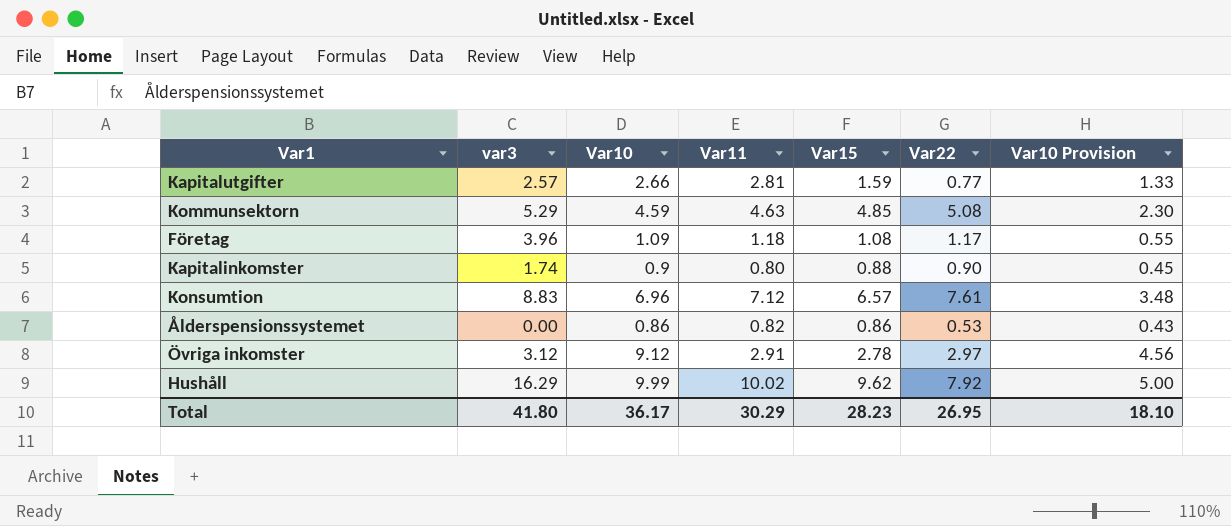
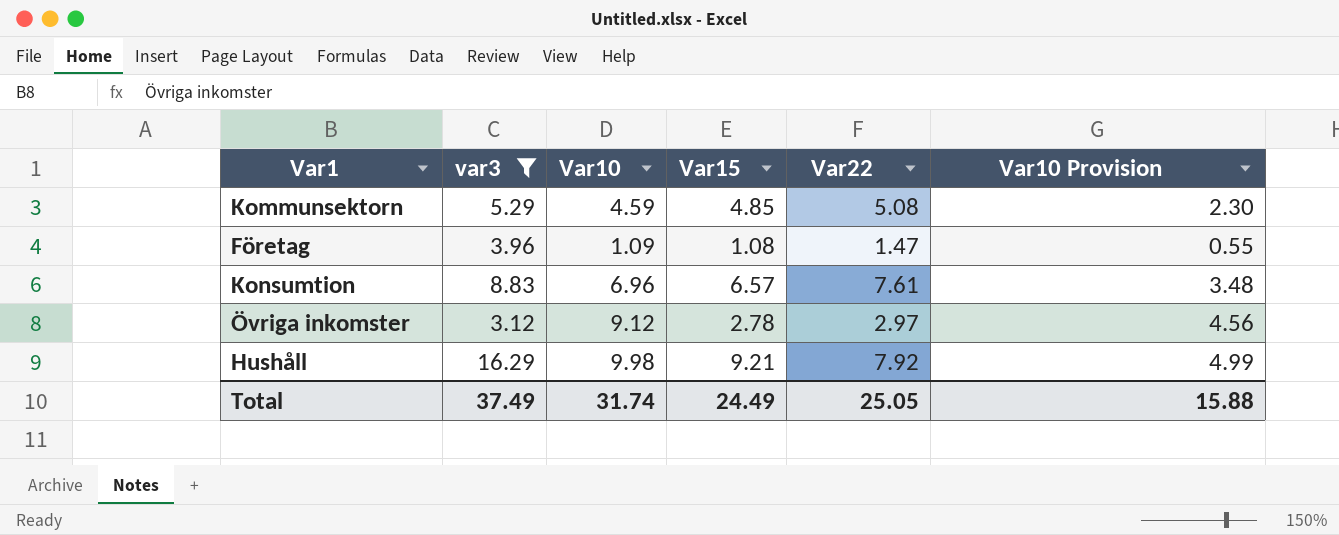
filter: none -> var3 >= 3.12
column Var11 | position: 4 -> none
Företag | Var22: 1.17 -> 1.47
Hushåll | Var10: 9.99 -> 9.98
Hushåll | Var15: 9.62 -> 9.21
Hushåll | Var10 Provision: 5.00 -> 4.99
Total | var3: 41.80 -> 37.49
Total | Var10: 36.17 -> 31.74
Total | Var15: 28.23 -> 24.49
Total | Var22: 26.95 -> 25.05
Total | Var10 Provision: 18.10 -> 15.88

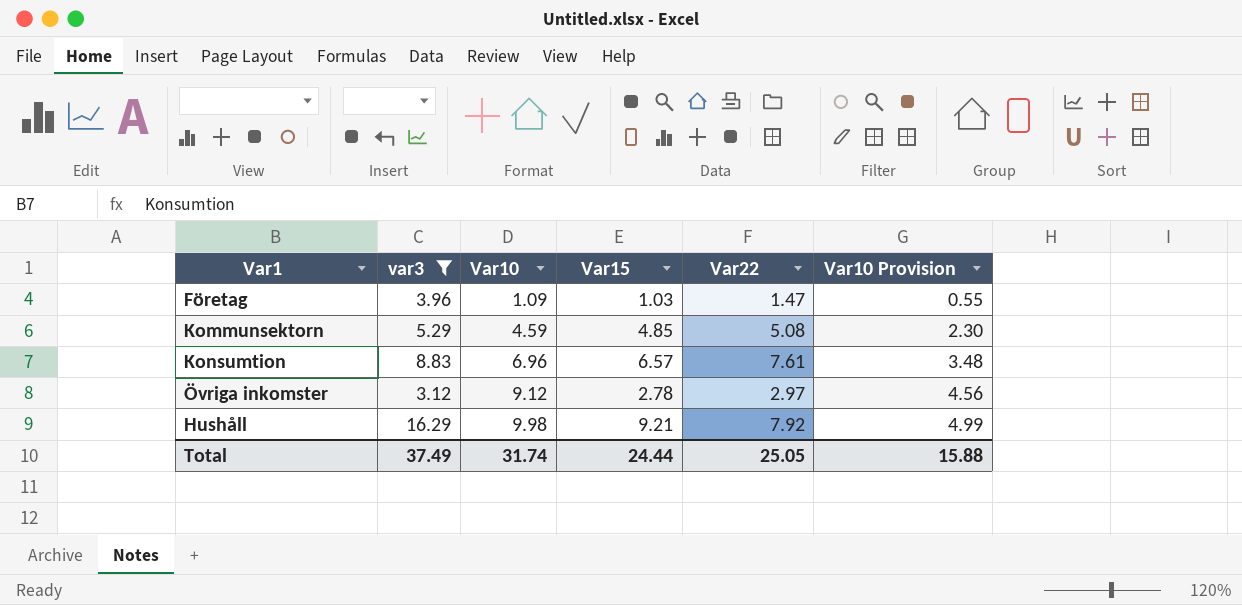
row order: none -> Var10 ascending
Företag | Var15: 1.08 -> 1.03
Total | Var15: 24.49 -> 24.44

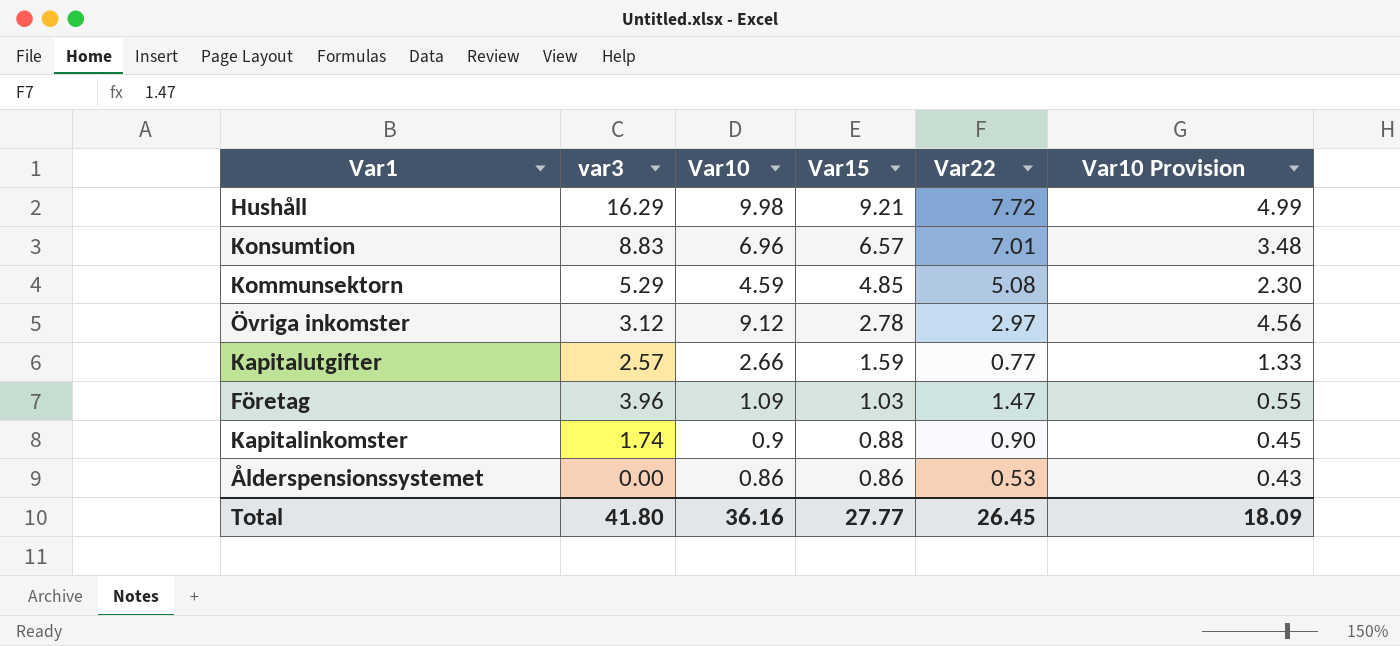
filter: var3 >= 3.12 -> none
row order: Var10 ascending -> Var15 descending
Hushåll | Var22: 7.92 -> 7.72
Konsumtion | Var22: 7.61 -> 7.01
Total | var3: 37.49 -> 41.80
Total | Var10: 31.74 -> 36.16
Total | Var15: 24.44 -> 27.77
Total | Var22: 25.05 -> 26.45
Total | Var10 Provision: 15.88 -> 18.09

